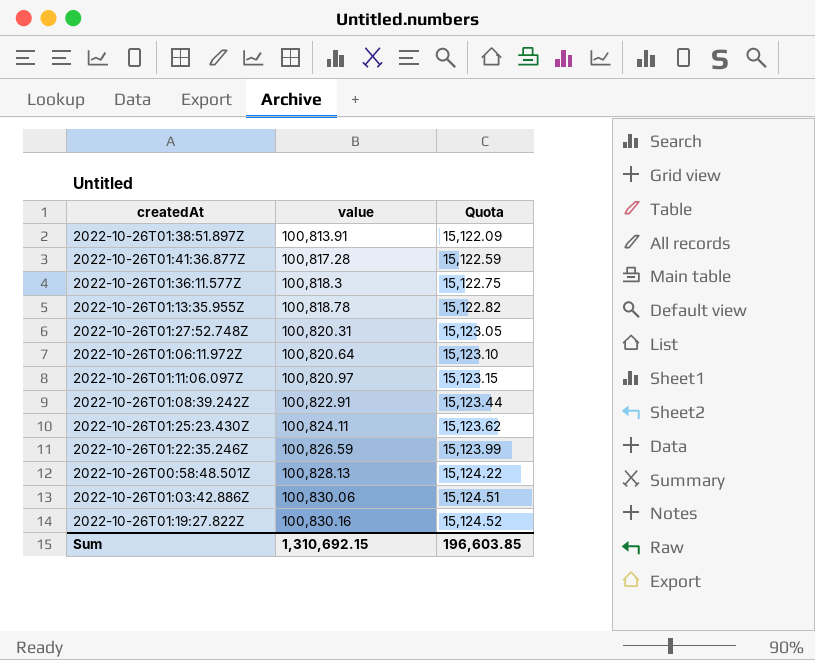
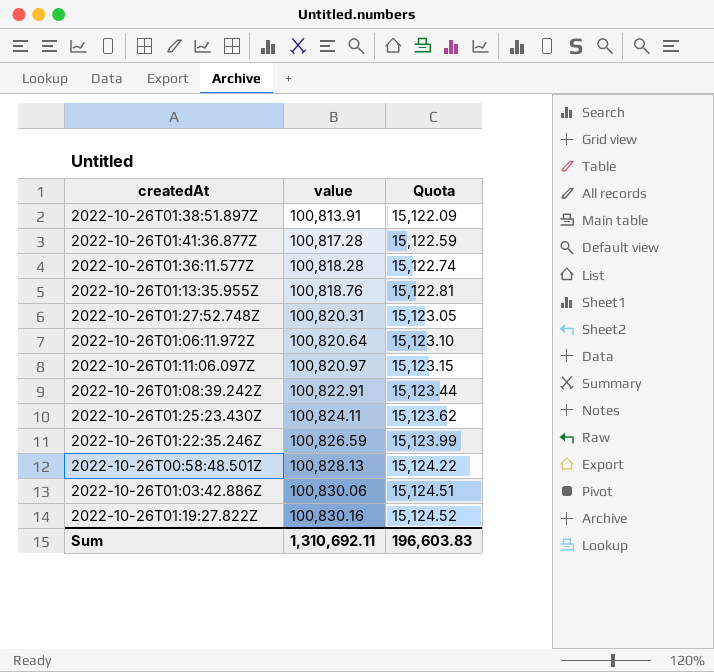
2022-10-26T01:36:11.577Z | value: 100,818.3 -> 100,818.28
2022-10-26T01:36:11.577Z | Quota: 15,122.75 -> 15,122.74
2022-10-26T01:13:35.955Z | value: 100,818.78 -> 100,818.76
2022-10-26T01:13:35.955Z | Quota: 15,122.82 -> 15,122.81
Sum | value: 1,310,692.15 -> 1,310,692.11
Sum | Quota: 196,603.85 -> 196,603.83

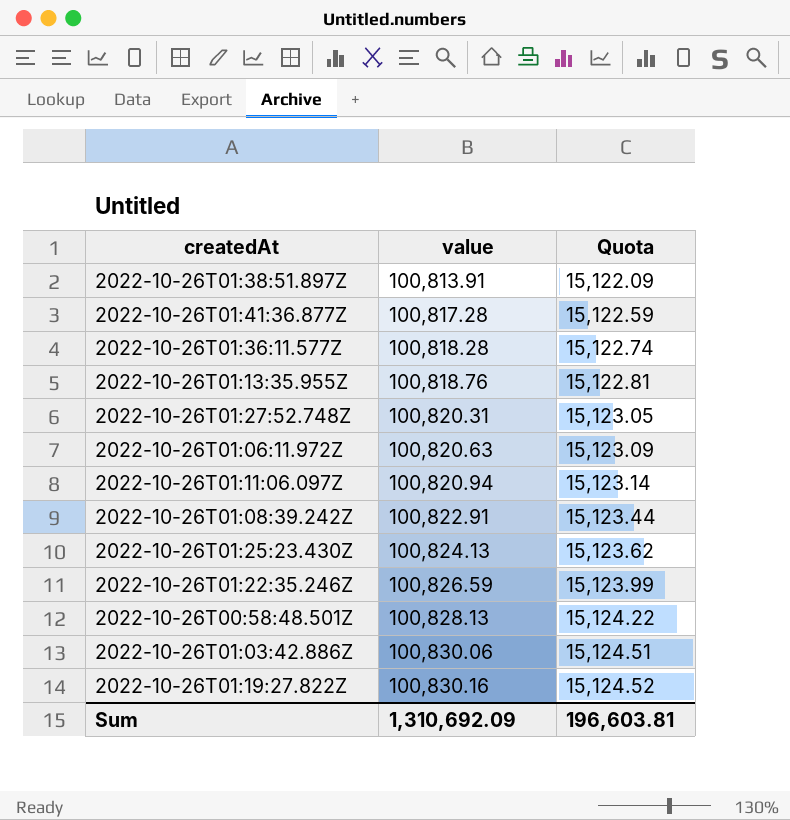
2022-10-26T01:06:11.972Z | value: 100,820.64 -> 100,820.63
2022-10-26T01:06:11.972Z | Quota: 15,123.10 -> 15,123.09
2022-10-26T01:11:06.097Z | value: 100,820.97 -> 100,820.94
2022-10-26T01:11:06.097Z | Quota: 15,123.15 -> 15,123.14
2022-10-26T01:25:23.430Z | value: 100,824.11 -> 100,824.13
Sum | value: 1,310,692.11 -> 1,310,692.09
Sum | Quota: 196,603.83 -> 196,603.81

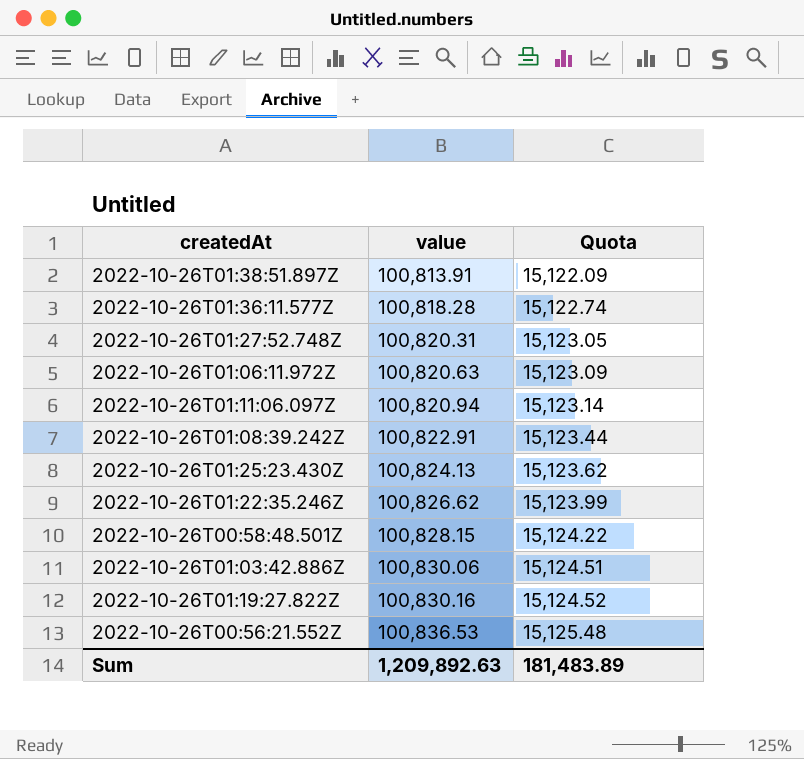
row 2022-10-26T01:41:36.877Z: 100,817.28 | 15,122.59 -> none
row 2022-10-26T01:13:35.955Z: 100,818.76 | 15,122.81 -> none
2022-10-26T01:22:35.246Z | value: 100,826.59 -> 100,826.62
2022-10-26T00:58:48.501Z | value: 100,828.13 -> 100,828.15
row 2022-10-26T00:56:21.552Z: none -> 100,836.53 | 15,125.48
Sum | value: 1,310,692.09 -> 1,209,892.63
Sum | Quota: 196,603.81 -> 181,483.89

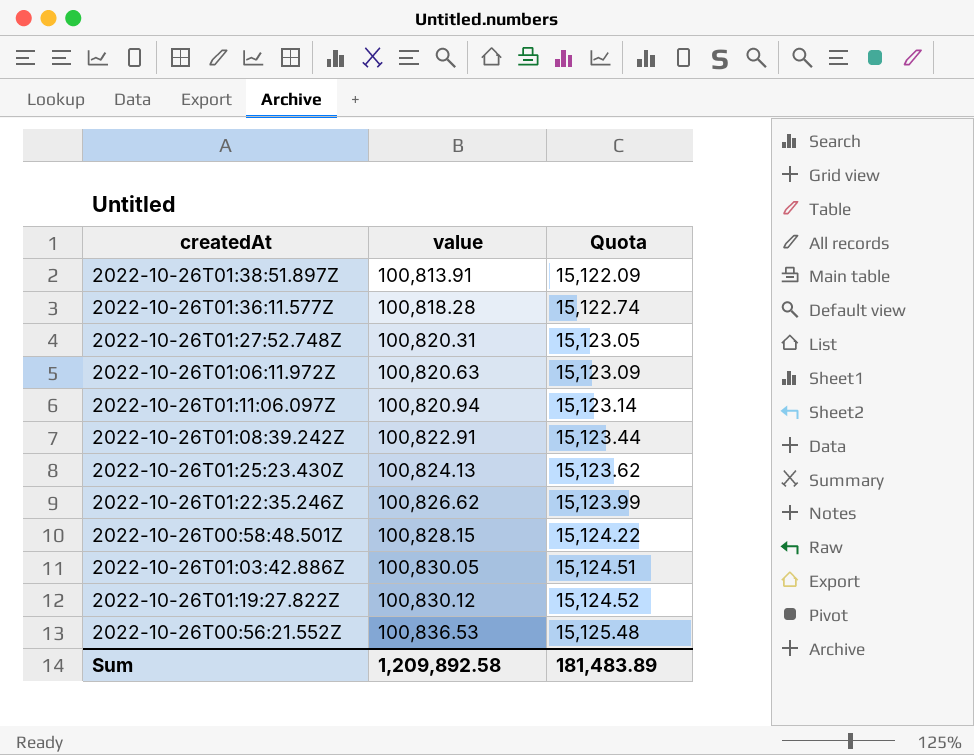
2022-10-26T01:03:42.886Z | value: 100,830.06 -> 100,830.05
2022-10-26T01:19:27.822Z | value: 100,830.16 -> 100,830.12
Sum | value: 1,209,892.63 -> 1,209,892.58

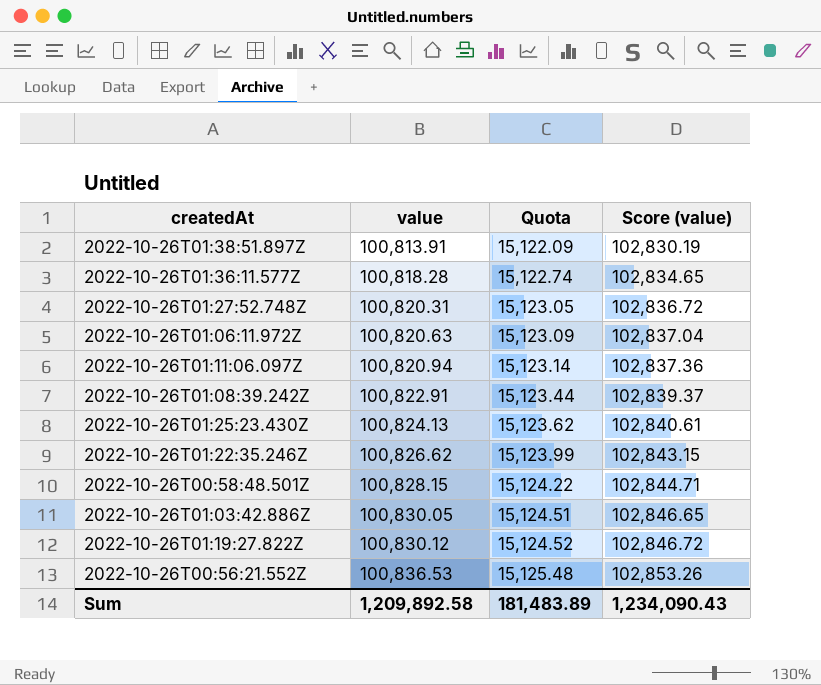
column Score (value) | formula: none -> [value] * 1.02

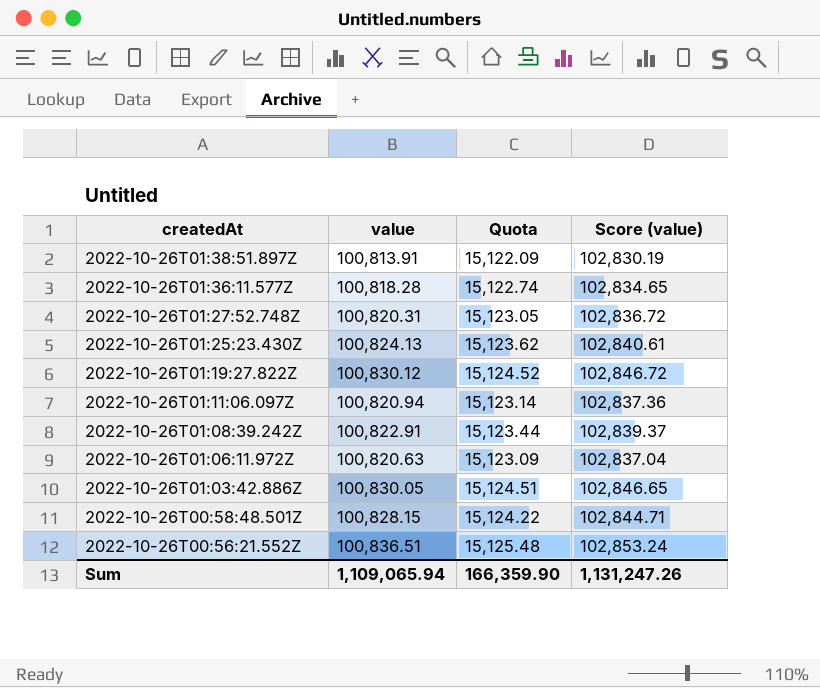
row order: value ascending -> createdAt descending
row 2022-10-26T01:22:35.246Z: 100,826.62 | 15,123.99 | 102,843.15 -> none
2022-10-26T00:56:21.552Z | value: 100,836.53 -> 100,836.51
2022-10-26T00:56:21.552Z | Score (value): 102,853.26 -> 102,853.24
Sum | value: 1,209,892.58 -> 1,109,065.94
Sum | Quota: 181,483.89 -> 166,359.90
Sum | Score (value): 1,234,090.43 -> 1,131,247.26

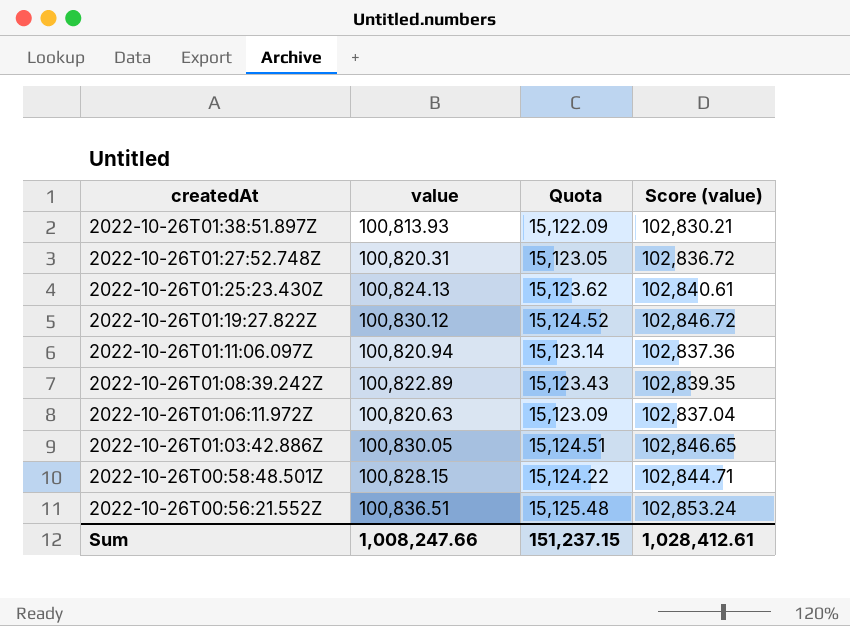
row 2022-10-26T01:36:11.577Z: 100,818.28 | 15,122.74 | 102,834.65 -> none
2022-10-26T01:38:51.897Z | value: 100,813.91 -> 100,813.93
2022-10-26T01:38:51.897Z | Score (value): 102,830.19 -> 102,830.21
2022-10-26T01:08:39.242Z | value: 100,822.91 -> 100,822.89
2022-10-26T01:08:39.242Z | Quota: 15,123.44 -> 15,123.43
2022-10-26T01:08:39.242Z | Score (value): 102,839.37 -> 102,839.35
Sum | value: 1,109,065.94 -> 1,008,247.66
Sum | Quota: 166,359.90 -> 151,237.15
Sum | Score (value): 1,131,247.26 -> 1,028,412.61

